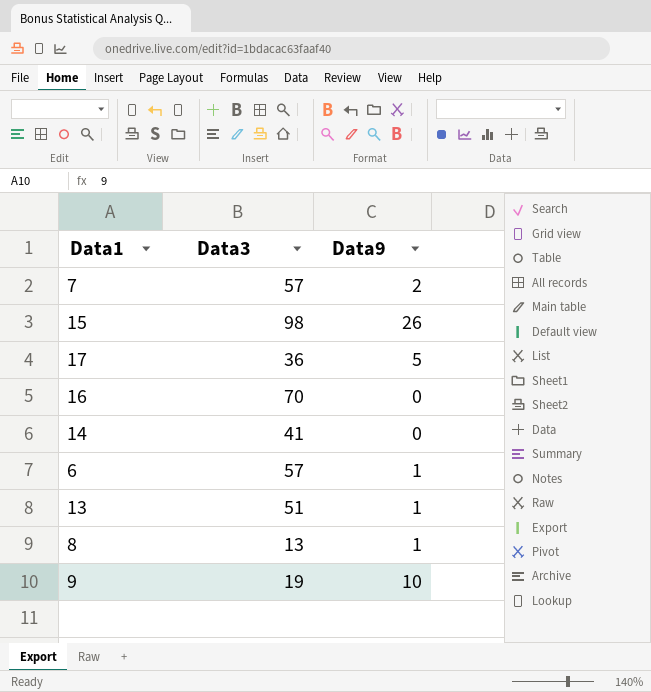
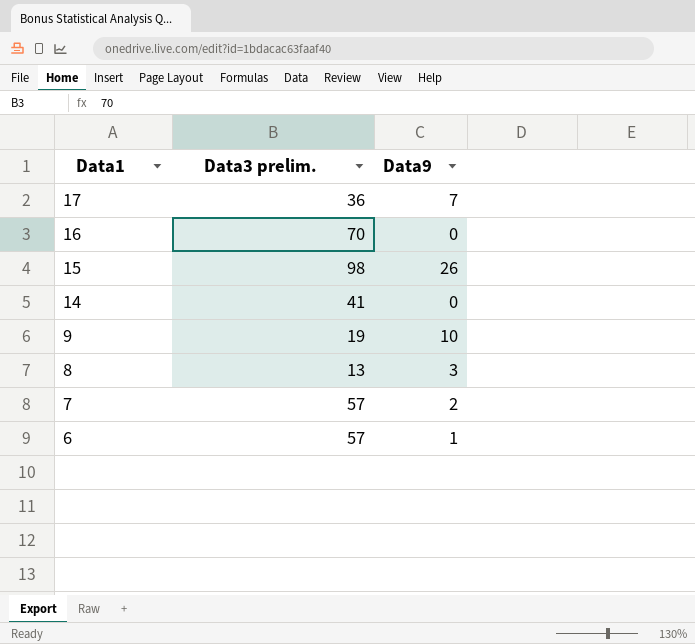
row order: none -> Data1 descending
column name: Data3 -> Data3 prelim.
row 13: 51 | 1 -> none
17 | Data9: 5 -> 7
8 | Data9: 1 -> 3

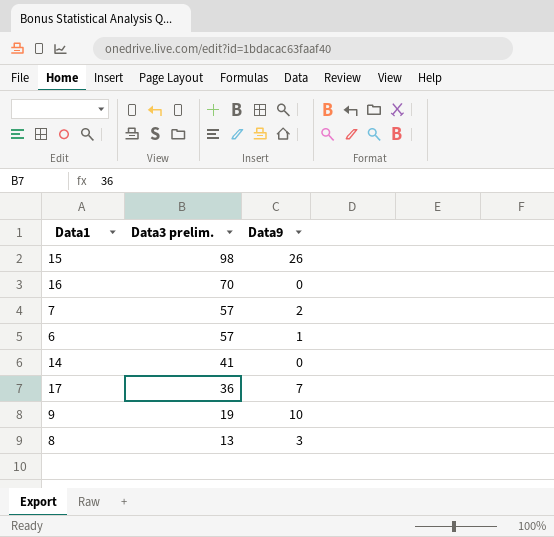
row order: Data1 descending -> Data3 prelim. descending

